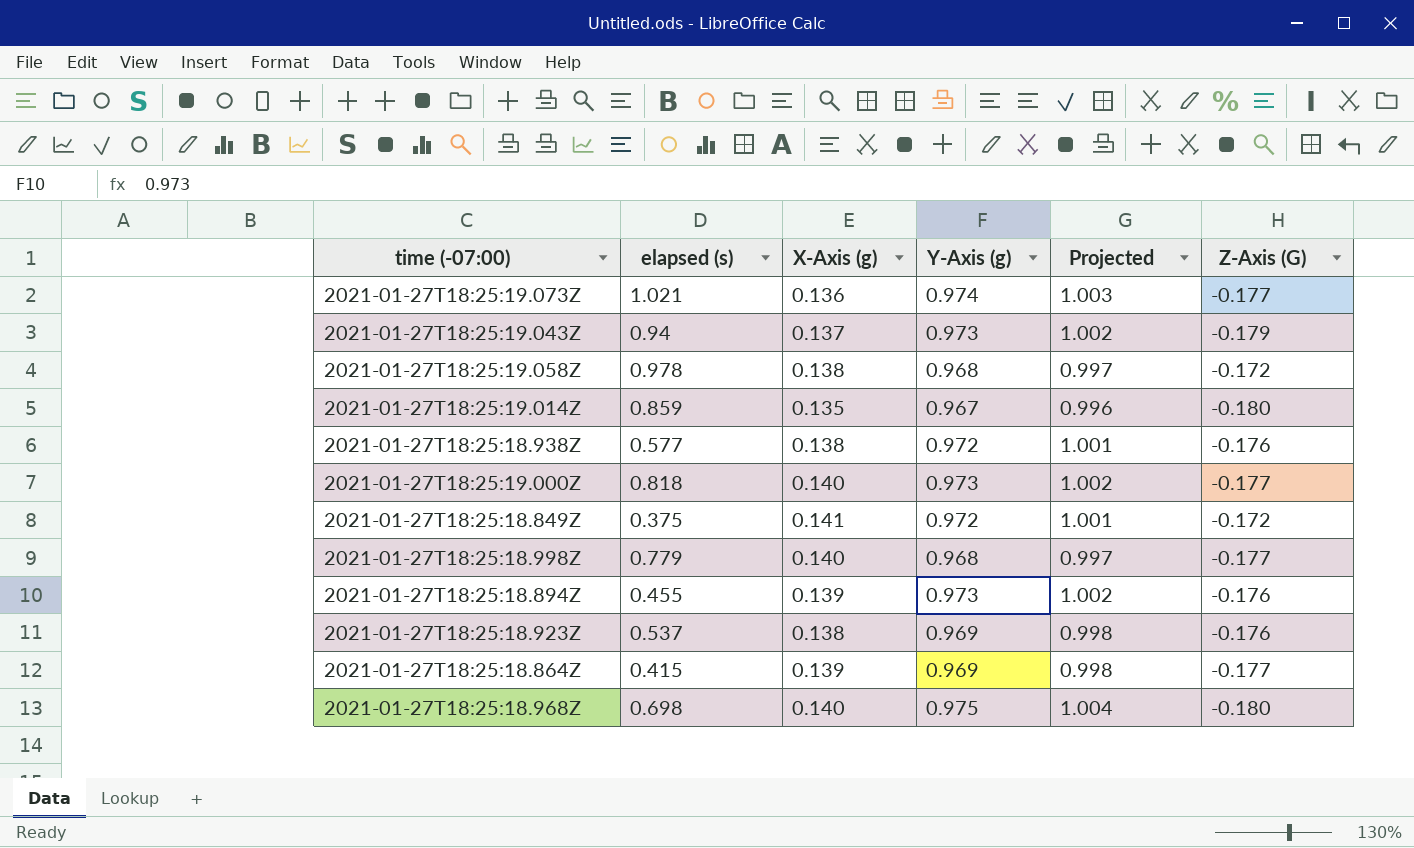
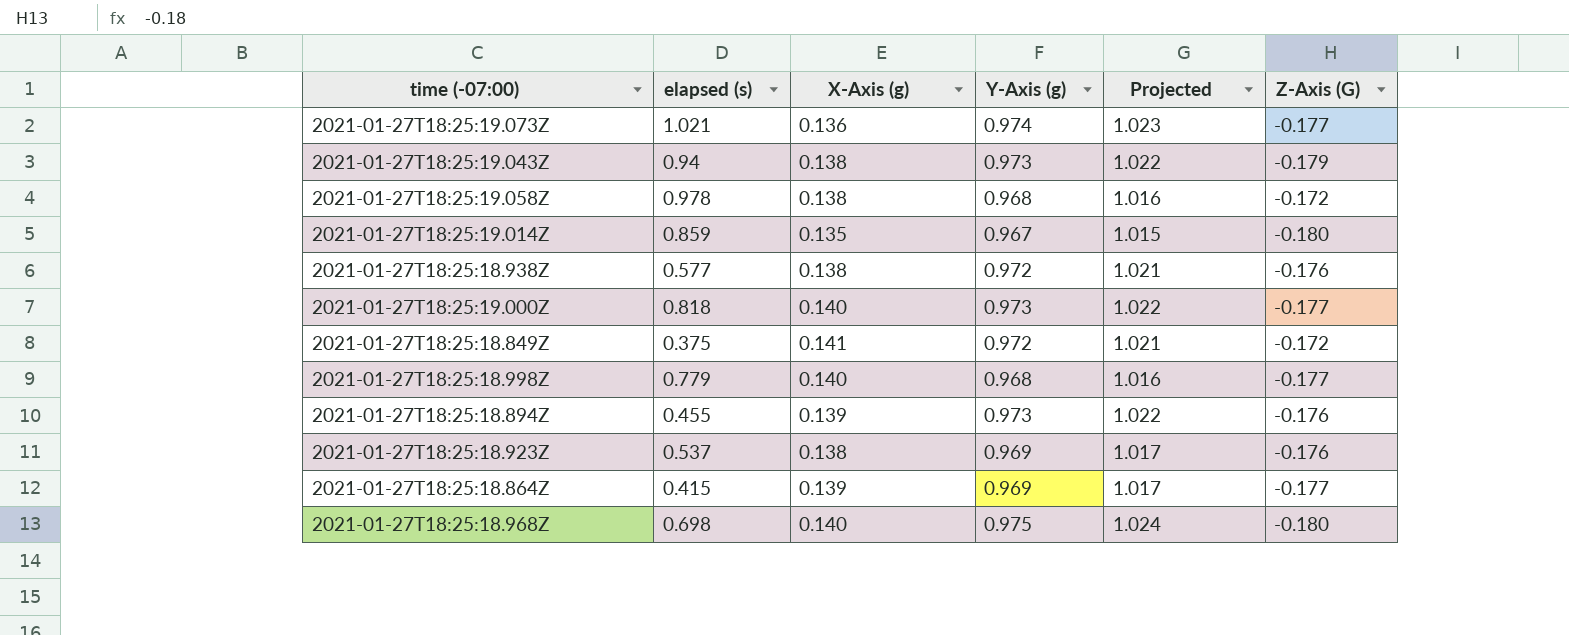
column Projected | formula: [Y-Axis (g)] * 1.03 -> [Y-Axis (g)] * 1.05
2021-01-27T18:25:19.043Z | X-Axis (g): 0.137 -> 0.138

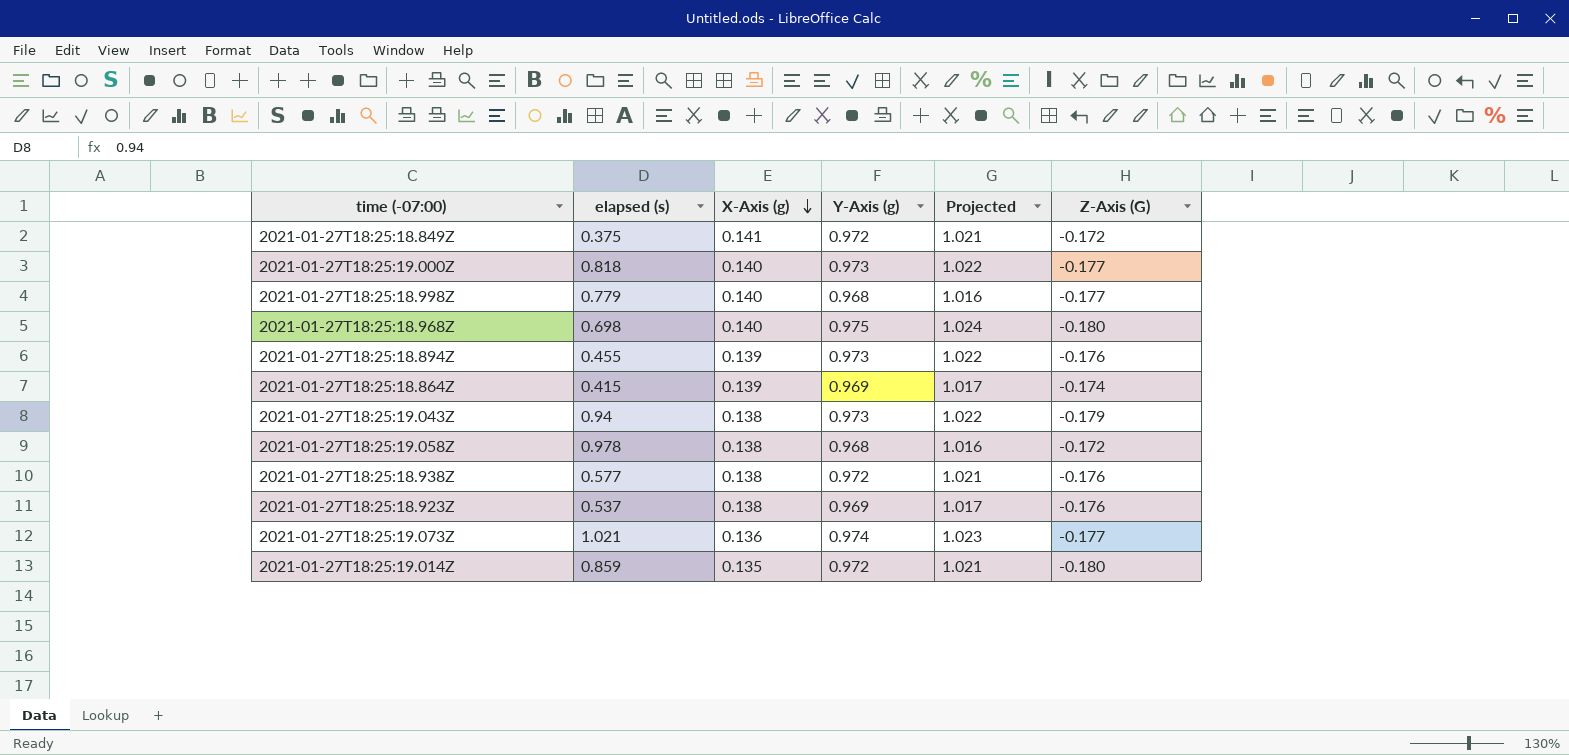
row order: none -> X-Axis (g) descending
2021-01-27T18:25:18.864Z | Z-Axis (G): -0.177 -> -0.174
2021-01-27T18:25:19.014Z | Y-Axis (g): 0.967 -> 0.972
2021-01-27T18:25:19.014Z | Projected: 1.015 -> 1.021

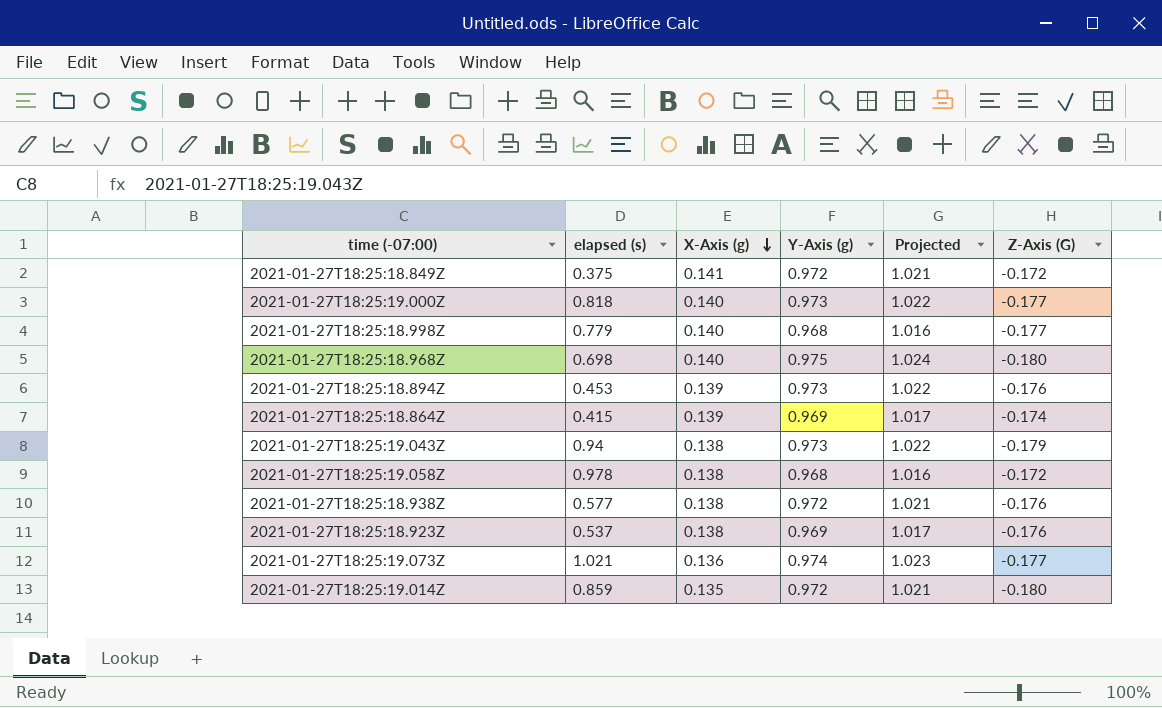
2021-01-27T18:25:18.894Z | elapsed (s): 0.455 -> 0.453

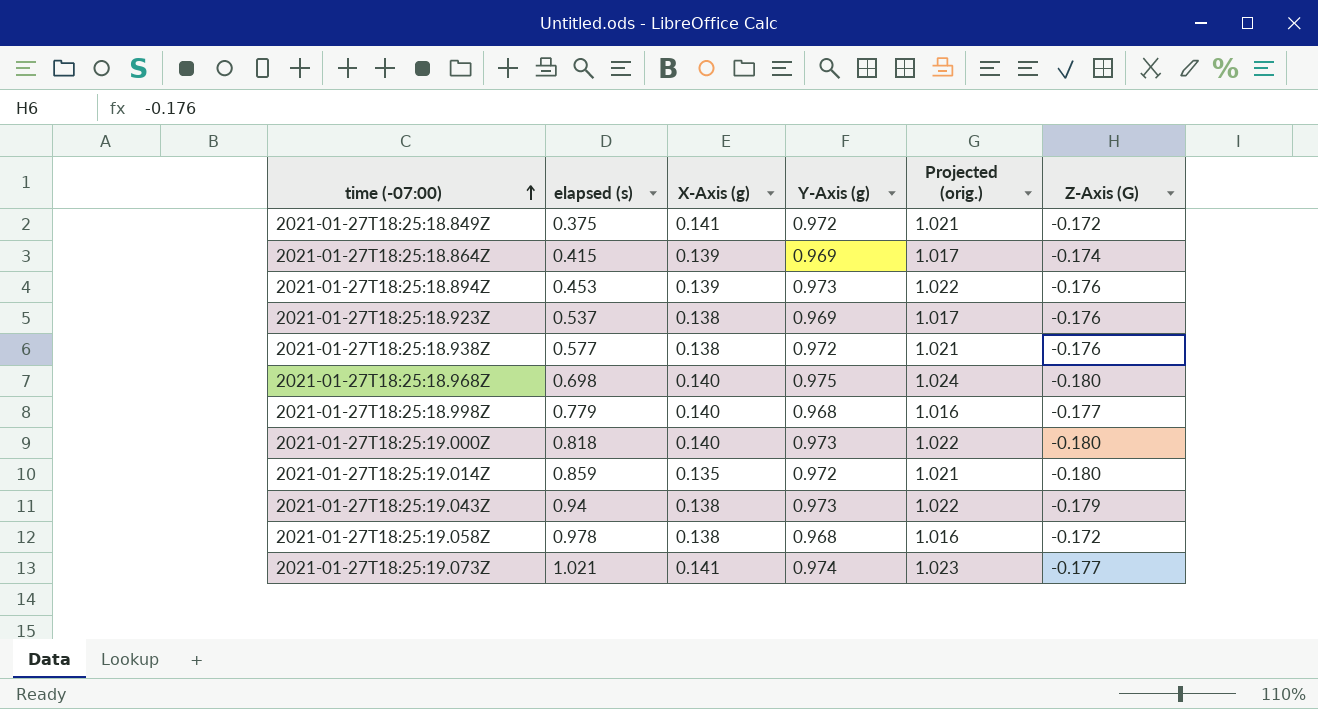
row order: X-Axis (g) descending -> time (-07:00) ascending
column name: Projected -> Projected (orig.)
2021-01-27T18:25:19.000Z | Z-Axis (G): -0.177 -> -0.180
2021-01-27T18:25:19.073Z | X-Axis (g): 0.136 -> 0.141

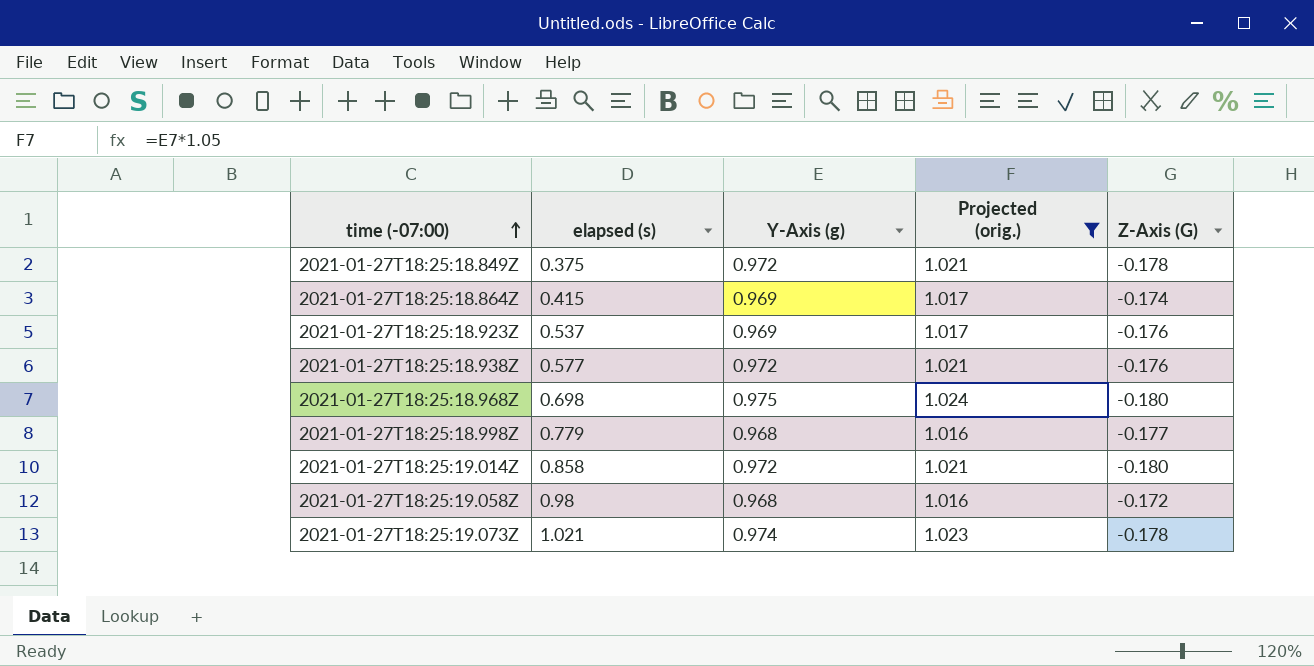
filter: none -> Projected (orig.) != 1.022
column X-Axis (g) | position: 3 -> none
2021-01-27T18:25:18.849Z | Z-Axis (G): -0.172 -> -0.178
2021-01-27T18:25:19.014Z | elapsed (s): 0.859 -> 0.858
2021-01-27T18:25:19.058Z | elapsed (s): 0.978 -> 0.98
2021-01-27T18:25:19.073Z | Z-Axis (G): -0.177 -> -0.178

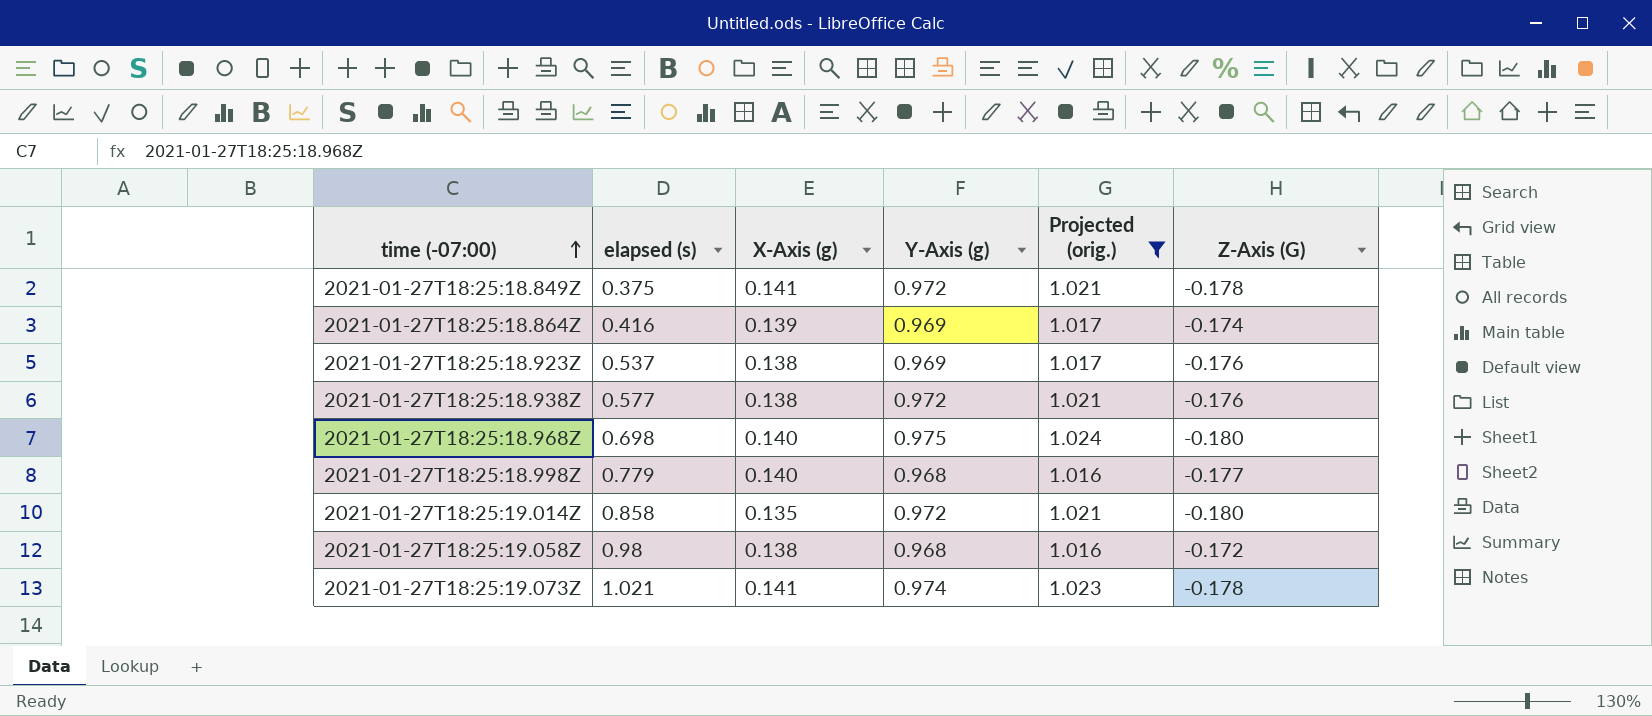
column X-Axis (g) | position: none -> 3
2021-01-27T18:25:18.864Z | elapsed (s): 0.415 -> 0.416

